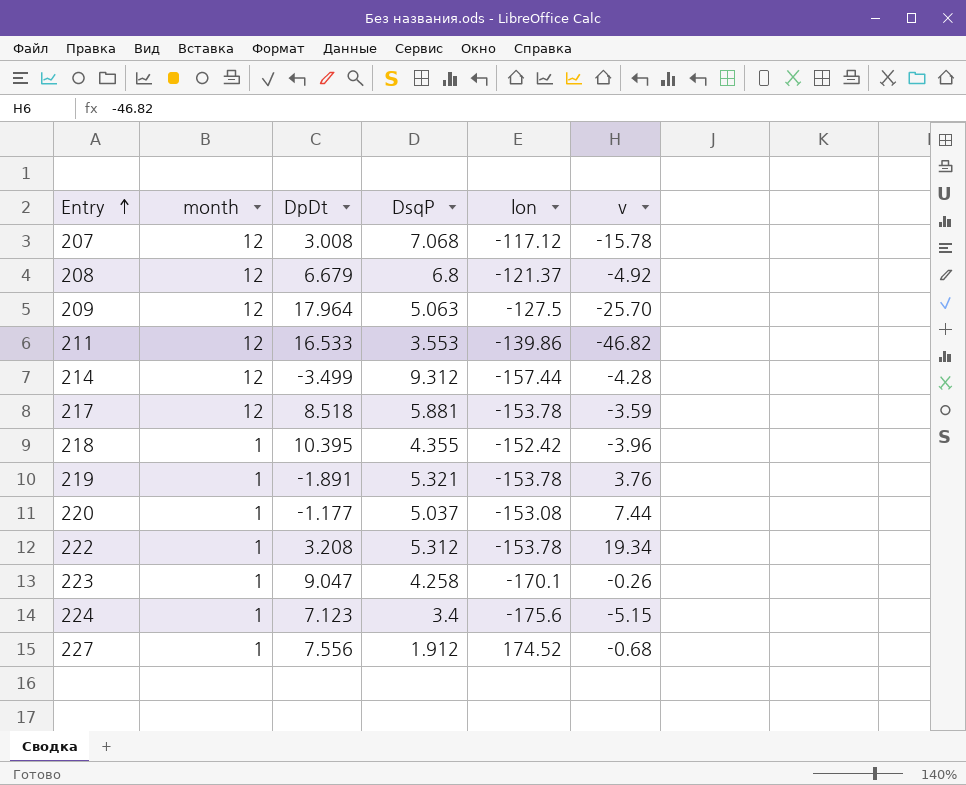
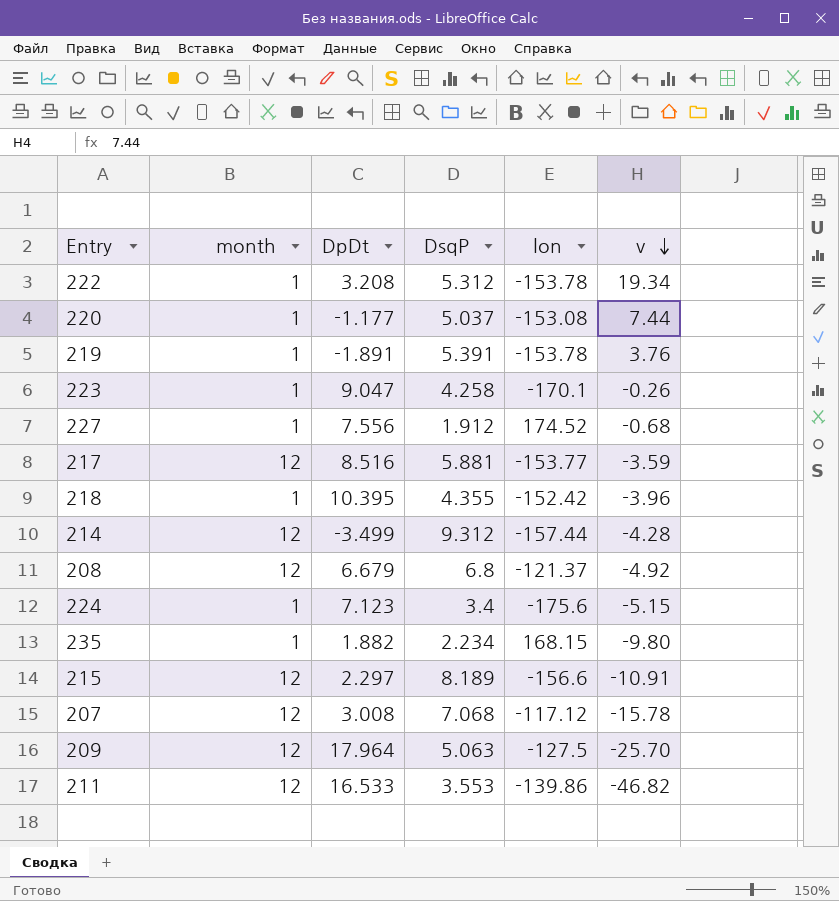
row order: Entry ascending -> v descending
219 | DsqP: 5.321 -> 5.391
217 | DpDt: 8.518 -> 8.516
217 | lon: -153.78 -> -153.77
row 235: none -> 1 | 1.882 | 2.234 | 168.15 | -9.80
row 215: none -> 12 | 2.297 | 8.189 | -156.6 | -10.91

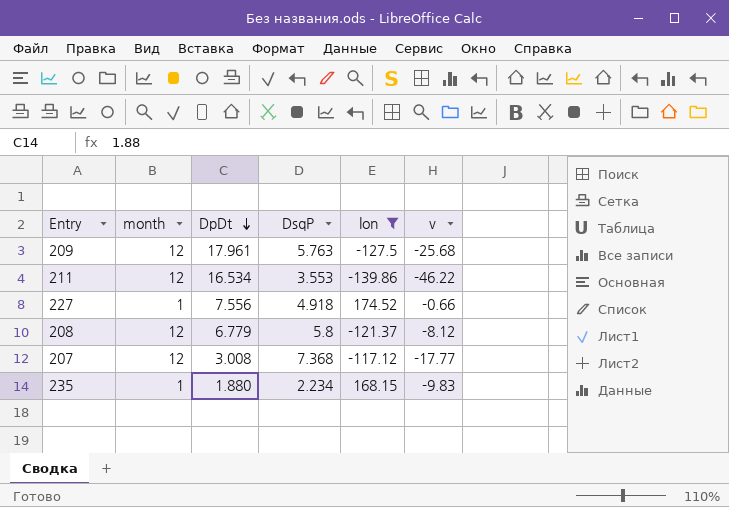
filter: none -> lon >= -139.86
row order: v descending -> DpDt descending
209 | DpDt: 17.964 -> 17.961
209 | DsqP: 5.063 -> 5.763
209 | v: -25.70 -> -25.68
211 | DpDt: 16.533 -> 16.534
211 | v: -46.82 -> -46.22
227 | DsqP: 1.912 -> 4.918
227 | v: -0.68 -> -0.66
208 | DpDt: 6.679 -> 6.779
208 | DsqP: 6.8 -> 5.8
208 | v: -4.92 -> -8.12
207 | DsqP: 7.068 -> 7.368
207 | v: -15.78 -> -17.77
235 | DpDt: 1.882 -> 1.880
235 | v: -9.80 -> -9.83

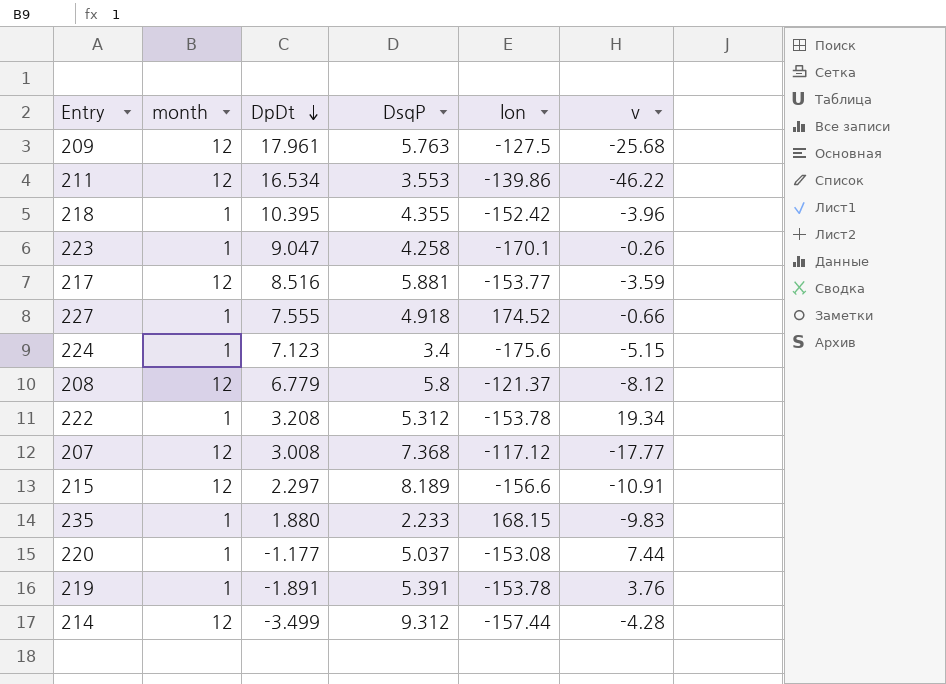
filter: lon >= -139.86 -> none
227 | DpDt: 7.556 -> 7.555
235 | DsqP: 2.234 -> 2.233

